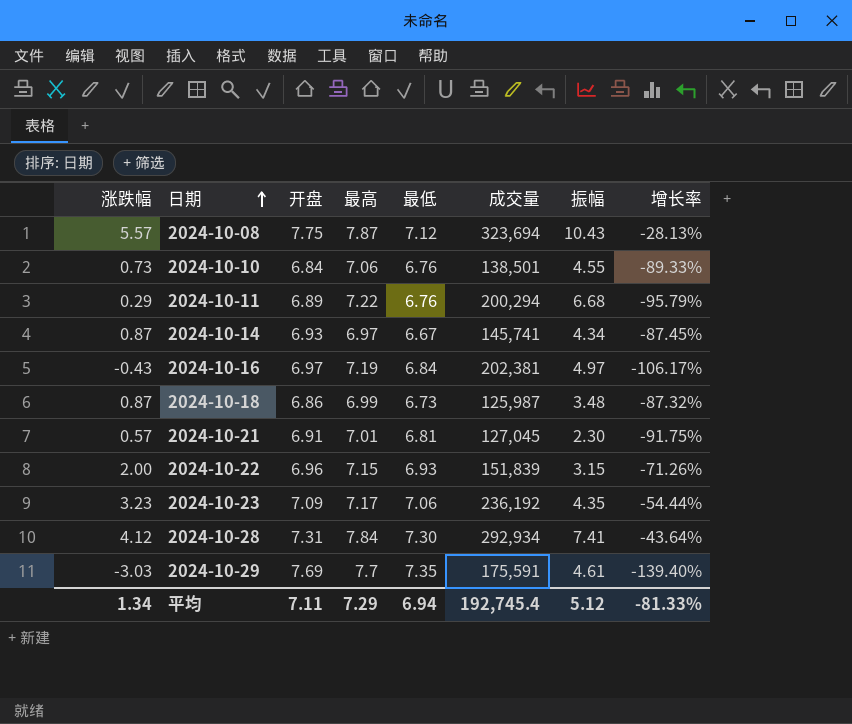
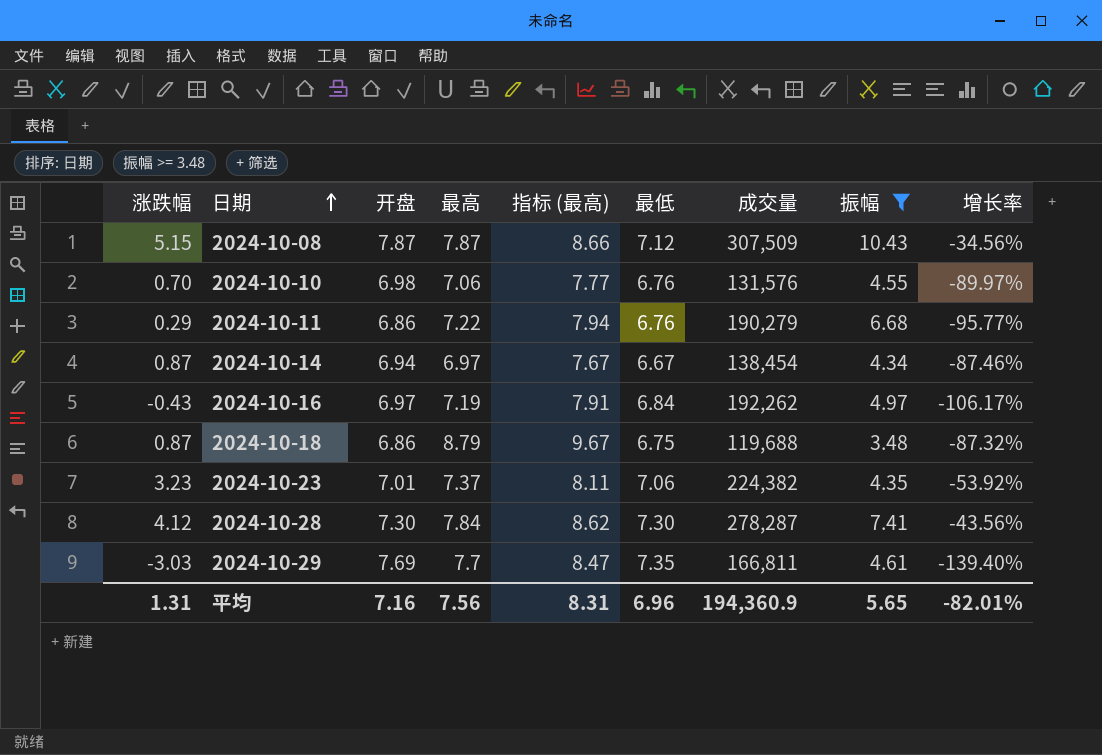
filter: none -> 振幅 >= 3.48
column 指标 (最高) | formula: none -> [最高] * 1.1
2024-10-08 | 涨跌幅: 5.57 -> 5.15
2024-10-08 | 开盘: 7.75 -> 7.87
2024-10-08 | 成交量: 323,694 -> 307,509
2024-10-08 | 增长率: -28.13% -> -34.56%
2024-10-10 | 涨跌幅: 0.73 -> 0.70
2024-10-10 | 开盘: 6.84 -> 6.98
2024-10-10 | 成交量: 138,501 -> 131,576
2024-10-10 | 增长率: -89.33% -> -89.97%
2024-10-11 | 开盘: 6.89 -> 6.86
2024-10-11 | 成交量: 200,294 -> 190,279
2024-10-11 | 增长率: -95.79% -> -95.77%
2024-10-14 | 开盘: 6.93 -> 6.94
2024-10-14 | 成交量: 145,741 -> 138,454
2024-10-14 | 增长率: -87.45% -> -87.46%
2024-10-16 | 成交量: 202,381 -> 192,262
2024-10-18 | 最高: 6.99 -> 8.79
2024-10-18 | 最低: 6.73 -> 6.75
2024-10-18 | 成交量: 125,987 -> 119,688
2024-10-23 | 开盘: 7.09 -> 7.01
2024-10-23 | 最高: 7.17 -> 7.37
2024-10-23 | 成交量: 236,192 -> 224,382
2024-10-23 | 增长率: -54.44% -> -53.92%
2024-10-28 | 开盘: 7.31 -> 7.30
2024-10-28 | 成交量: 292,934 -> 278,287
2024-10-28 | 增长率: -43.64% -> -43.56%
2024-10-29 | 成交量: 175,591 -> 166,811
平均 | 涨跌幅: 1.34 -> 1.31
平均 | 开盘: 7.11 -> 7.16
平均 | 最高: 7.29 -> 7.56
平均 | 最低: 6.94 -> 6.96
平均 | 成交量: 192,745.4 -> 194,360.9
平均 | 振幅: 5.12 -> 5.65
平均 | 增长率: -81.33% -> -82.01%

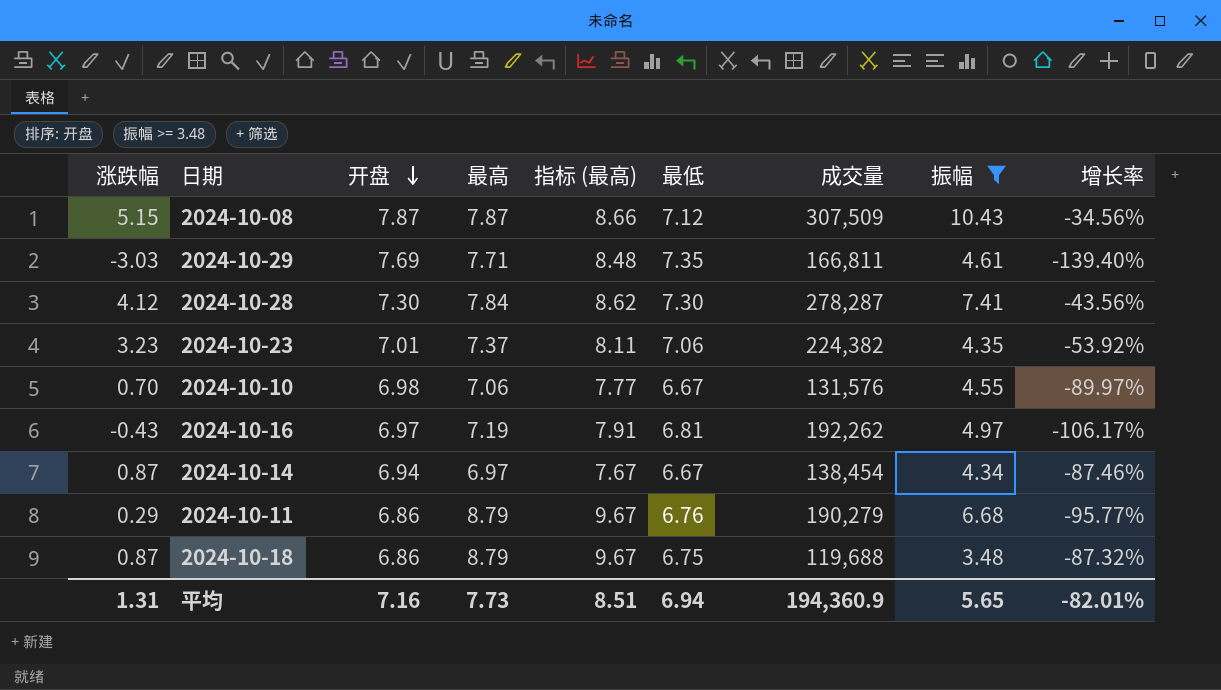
row order: 日期 ascending -> 开盘 descending
2024-10-29 | 最高: 7.7 -> 7.71
2024-10-29 | 指标 (最高): 8.47 -> 8.48
2024-10-10 | 最低: 6.76 -> 6.67
2024-10-16 | 最低: 6.84 -> 6.81
2024-10-11 | 最高: 7.22 -> 8.79
2024-10-11 | 指标 (最高): 7.94 -> 9.67
平均 | 最高: 7.56 -> 7.73
平均 | 指标 (最高): 8.31 -> 8.51
平均 | 最低: 6.96 -> 6.94

